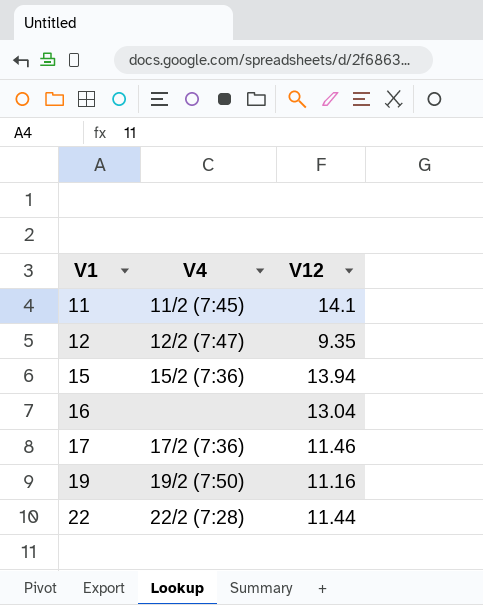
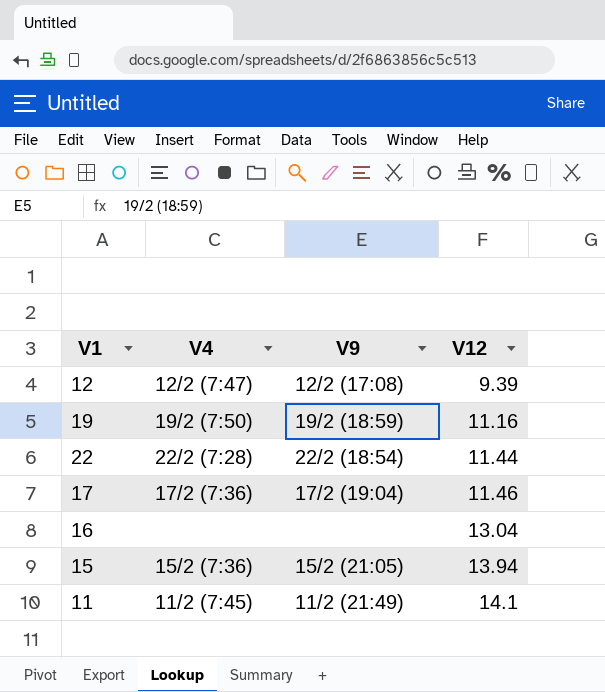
row order: V1 ascending -> V12 ascending
column V9 | position: none -> 3
12 | V12: 9.35 -> 9.39

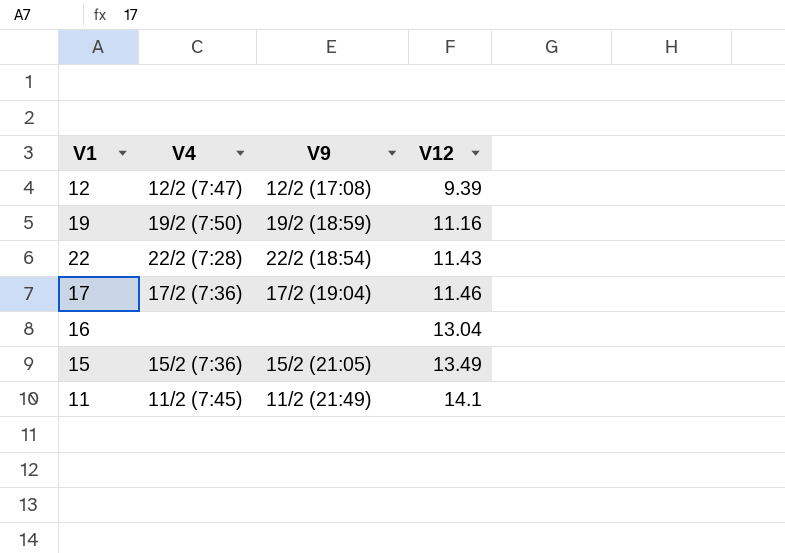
22 | V12: 11.44 -> 11.43
15 | V12: 13.94 -> 13.49

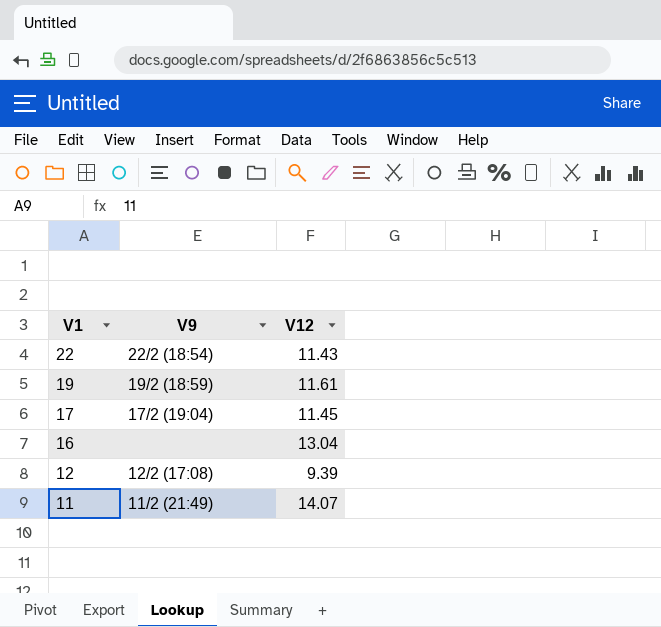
row order: V12 ascending -> V1 descending
column V4 | position: 2 -> none
row 15: 15/2 (7:36) | 15/2 (21:05) | 13.49 -> none
19 | V12: 11.16 -> 11.61
17 | V12: 11.46 -> 11.45
11 | V12: 14.1 -> 14.07

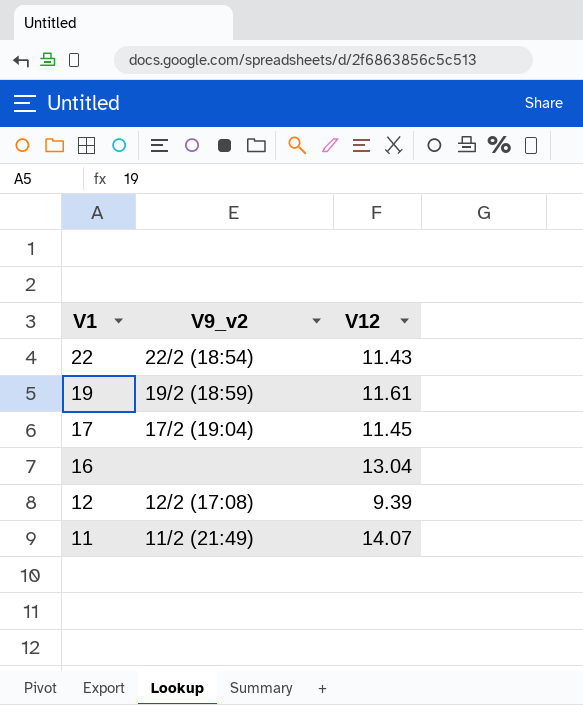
column name: V9 -> V9_v2

